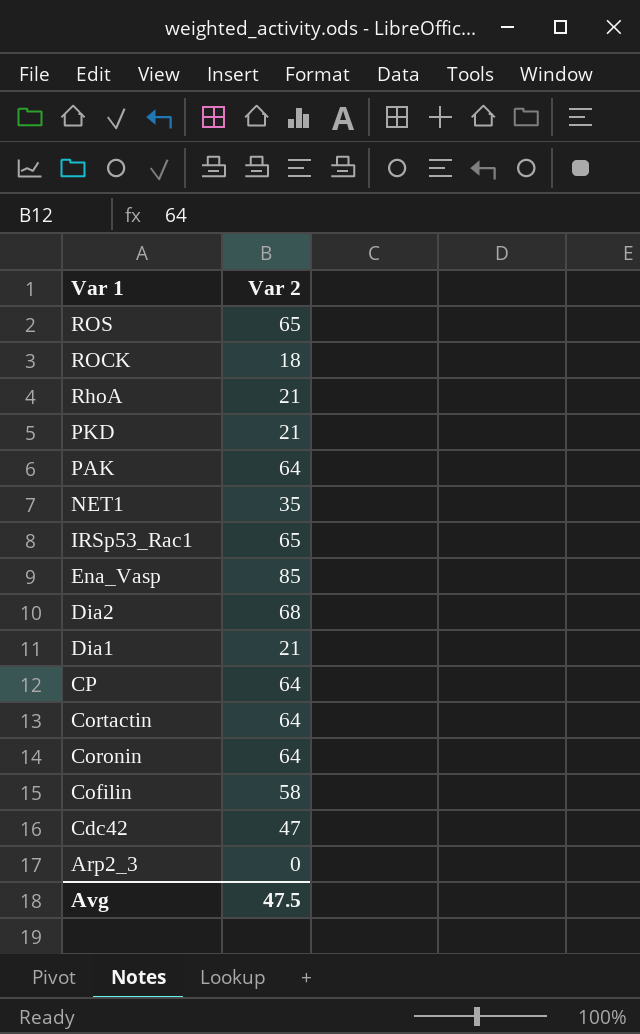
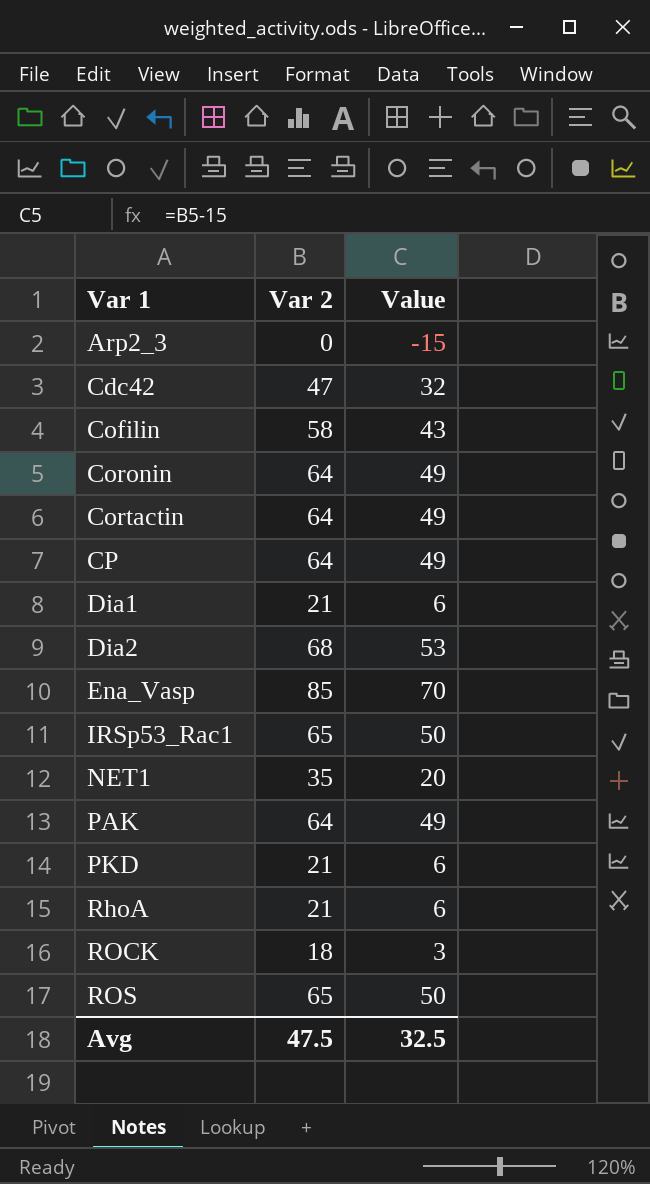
row order: Var 1 descending -> Var 1 ascending
column Value | formula: none -> [Var 2] - 15

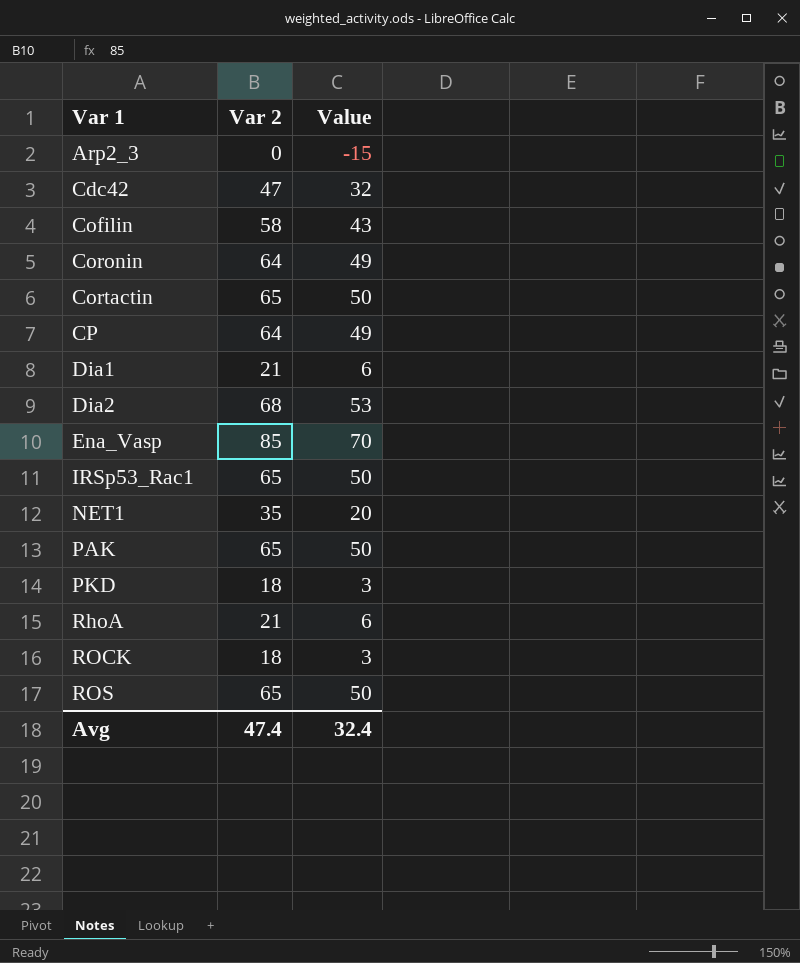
Cortactin | Var 2: 64 -> 65
Cortactin | Value: 49 -> 50
PAK | Var 2: 64 -> 65
PAK | Value: 49 -> 50
PKD | Var 2: 21 -> 18
PKD | Value: 6 -> 3
Avg | Var 2: 47.5 -> 47.4
Avg | Value: 32.5 -> 32.4

